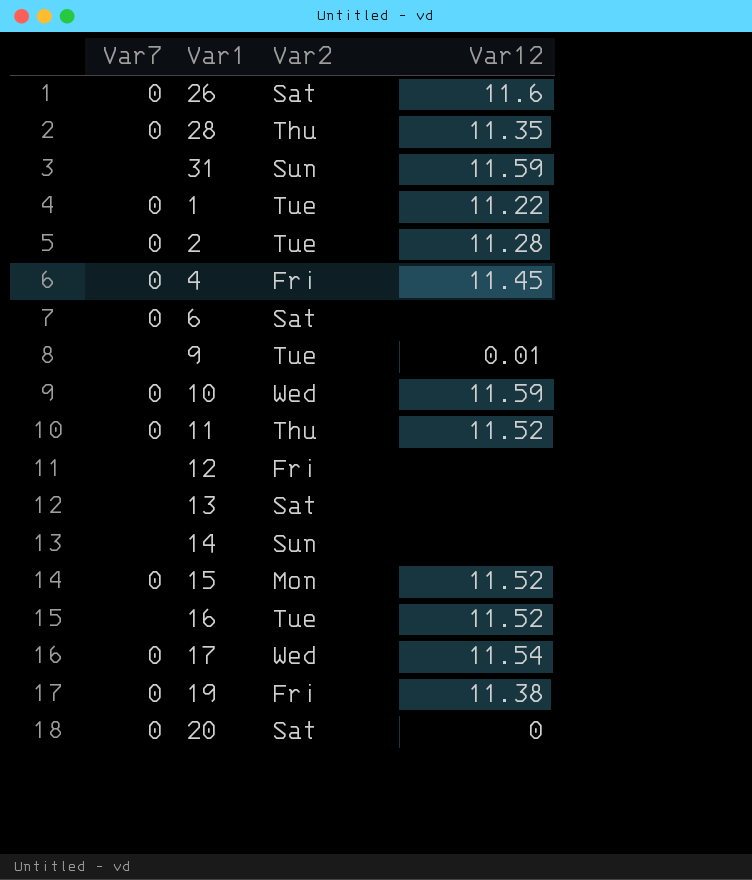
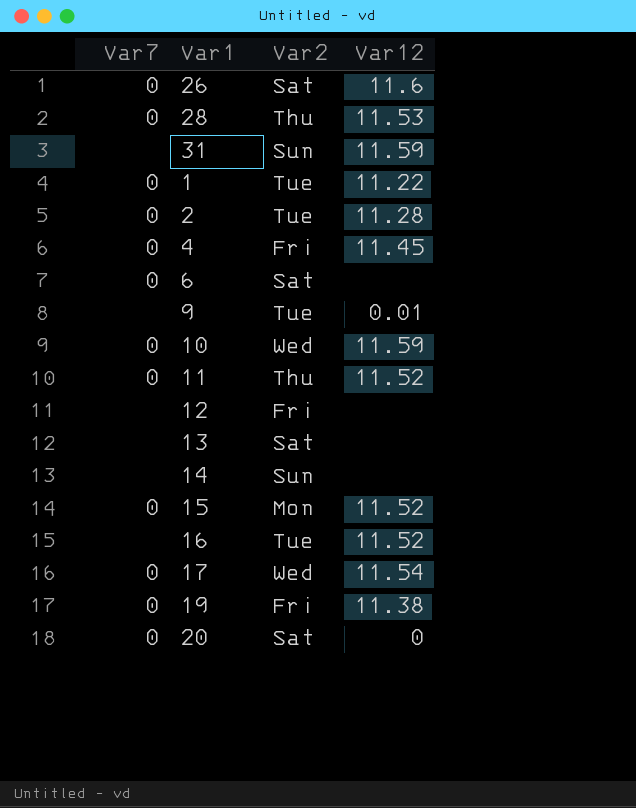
28 | Var12: 11.35 -> 11.53

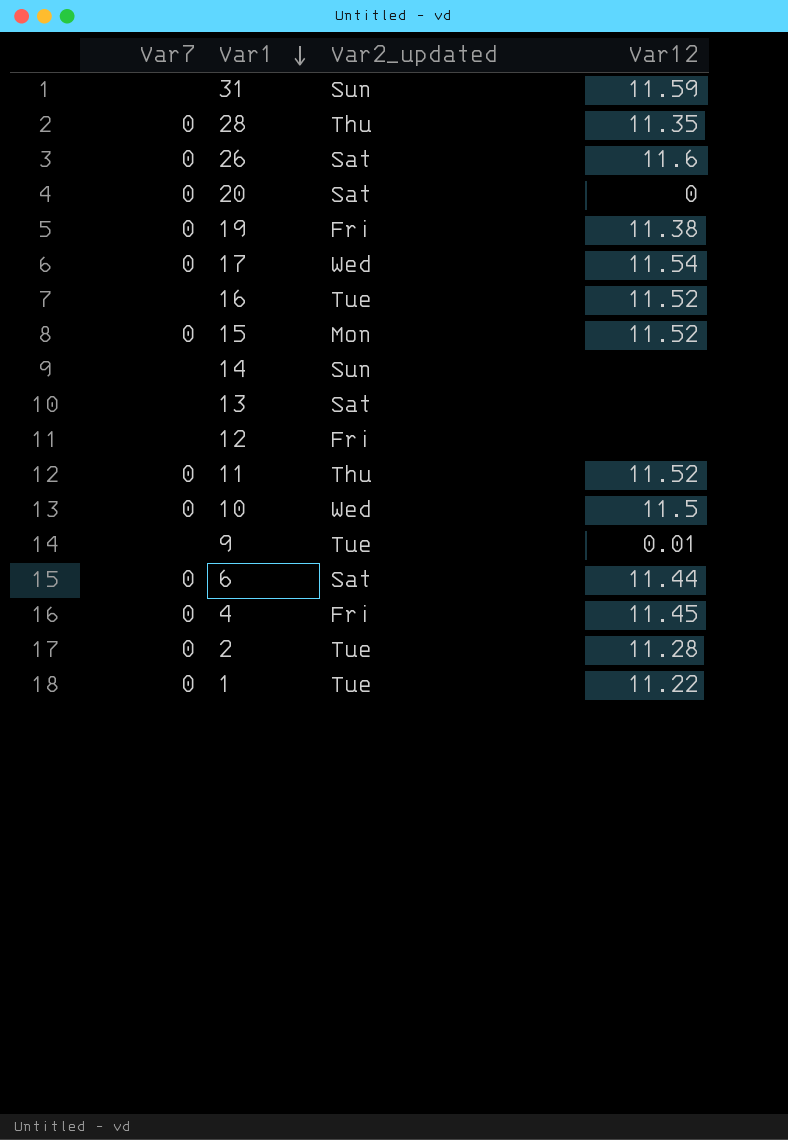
row order: none -> Var1 descending
column name: Var2 -> Var2_updated
28 | Var12: 11.53 -> 11.35
10 | Var12: 11.59 -> 11.5
6 | Var12: none -> 11.44

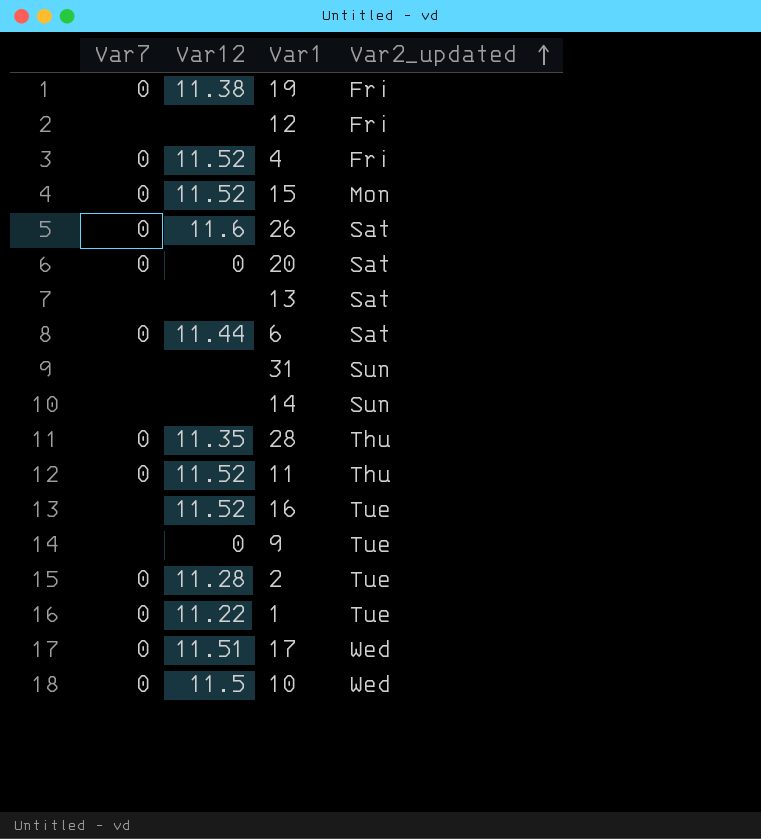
row order: Var1 descending -> Var2_updated ascending
column Var12 | position: 4 -> 2
4 | Var12: 11.45 -> 11.52
31 | Var12: 11.59 -> none
9 | Var12: 0.01 -> 0
17 | Var12: 11.54 -> 11.51

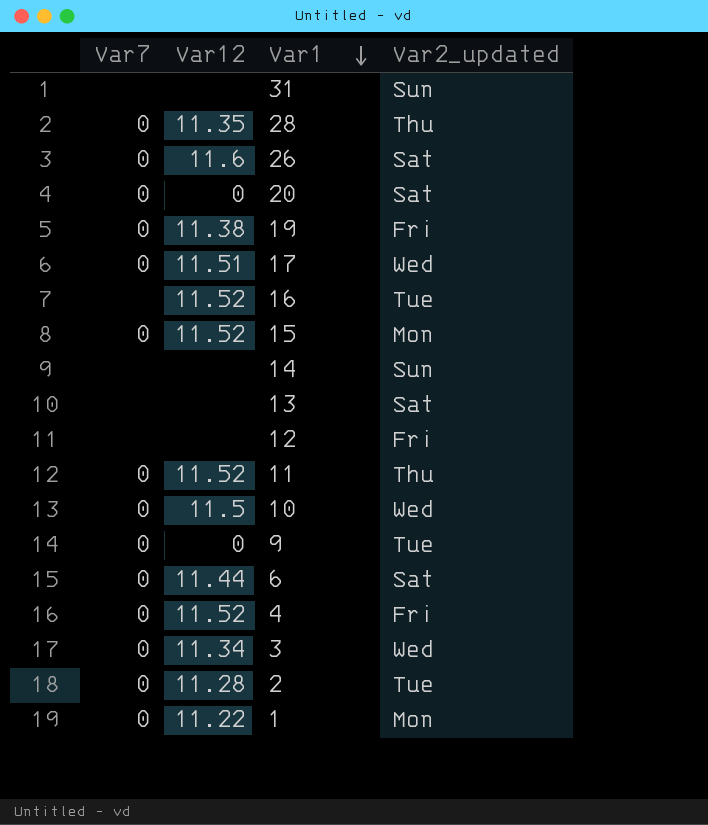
row order: Var2_updated ascending -> Var1 descending
9 | Var7: none -> 0
row 3: none -> 0 | 11.34 | Wed
1 | Var2_updated: Tue -> Mon

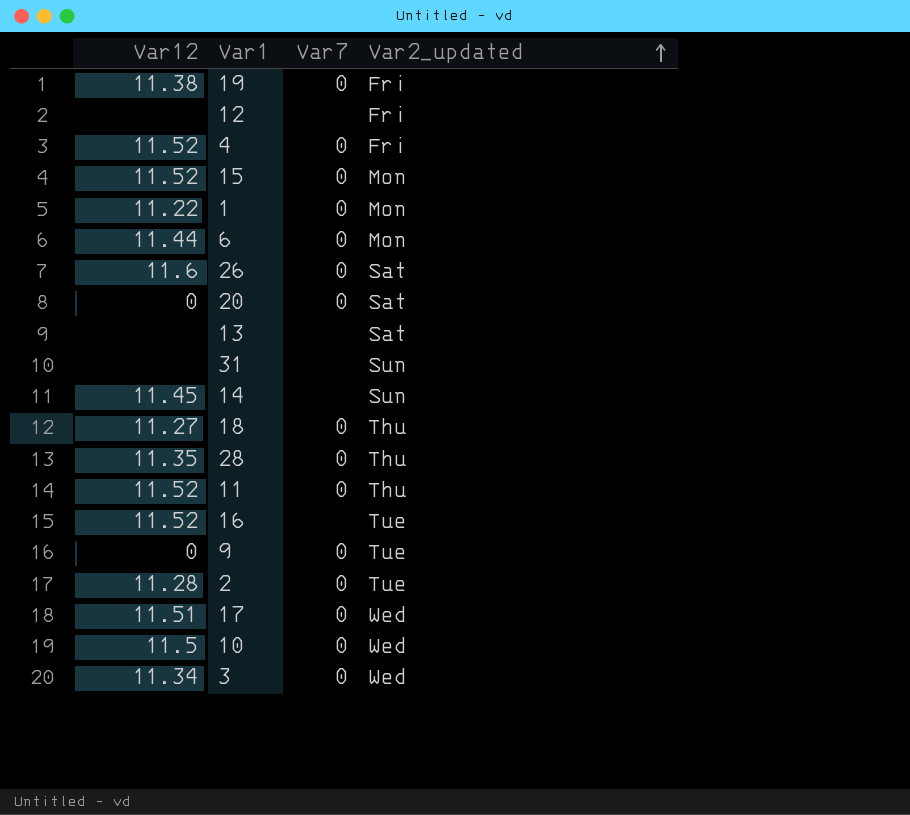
row order: Var1 descending -> Var2_updated ascending
column Var7 | position: 1 -> 3
6 | Var2_updated: Sat -> Mon
14 | Var12: none -> 11.45
row 18: none -> 11.27 | 0 | Thu

